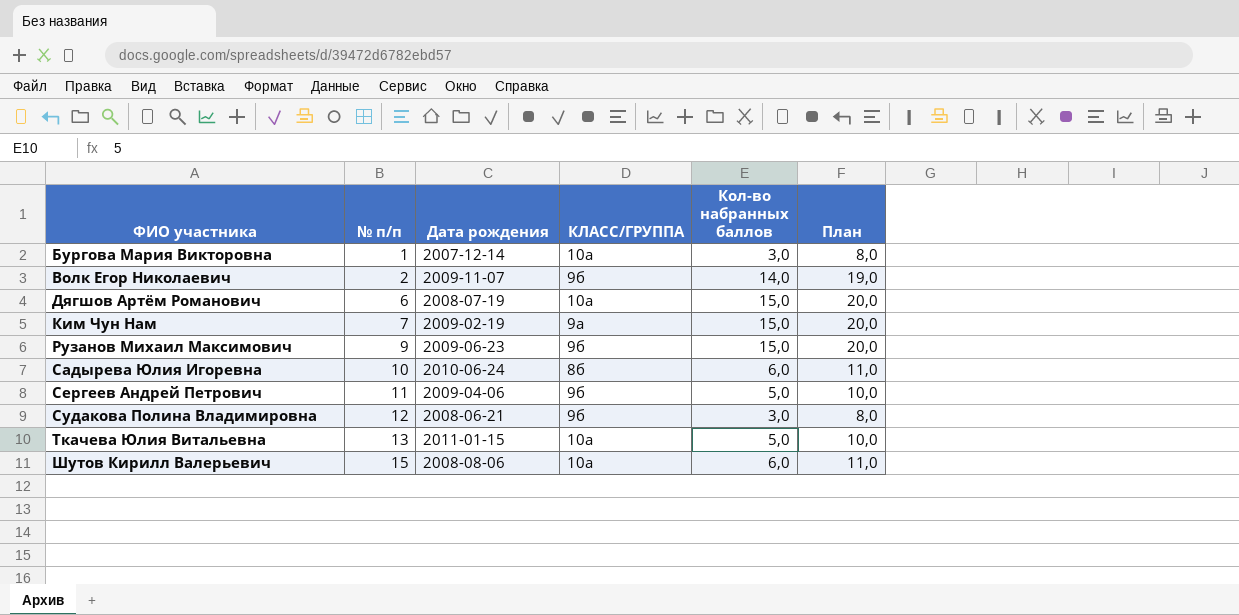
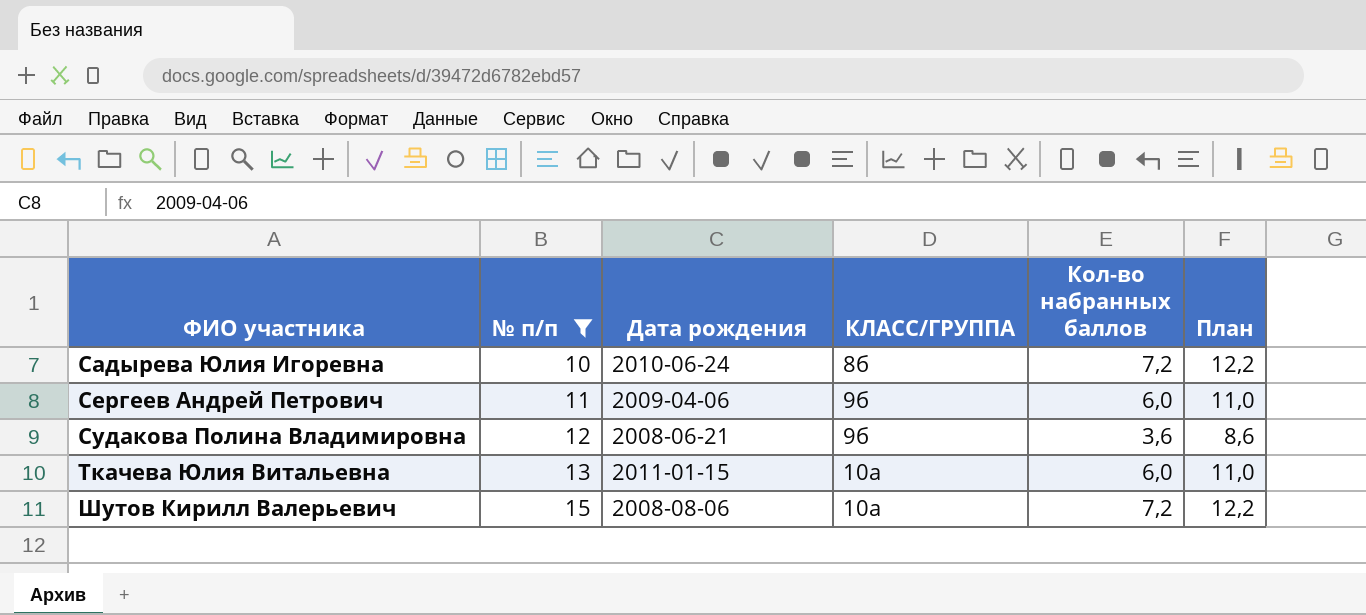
filter: none -> № п/п >= 10
Садырева Юлия Игоревна | Кол-во набранных баллов: 6,0 -> 7,2
Садырева Юлия Игоревна | План: 11,0 -> 12,2
Сергеев Андрей Петрович | Кол-во набранных баллов: 5,0 -> 6,0
Сергеев Андрей Петрович | План: 10,0 -> 11,0
Судакова Полина Владимировна | Кол-во набранных баллов: 3,0 -> 3,6
Судакова Полина Владимировна | План: 8,0 -> 8,6
Ткачева Юлия Витальевна | Кол-во набранных баллов: 5,0 -> 6,0
Ткачева Юлия Витальевна | План: 10,0 -> 11,0
Шутов Кирилл Валерьевич | Кол-во набранных баллов: 6,0 -> 7,2
Шутов Кирилл Валерьевич | План: 11,0 -> 12,2

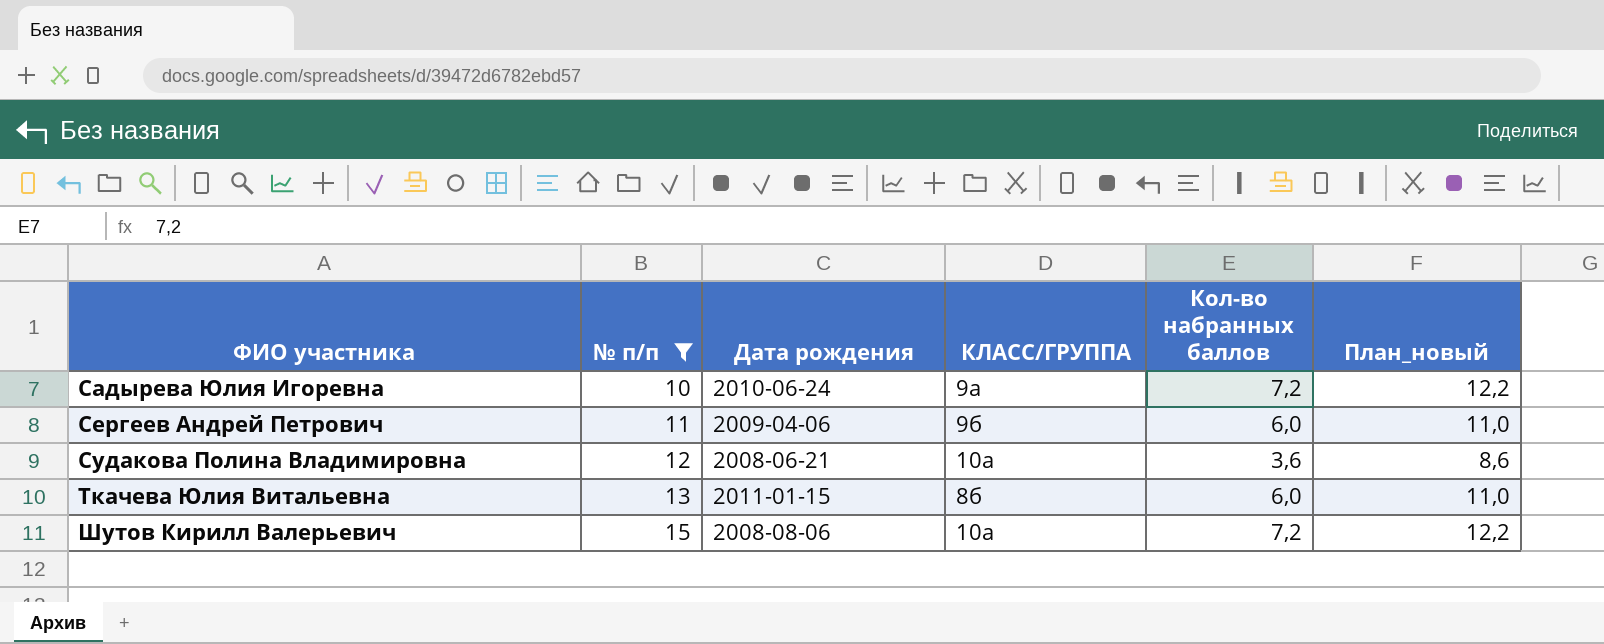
column name: План -> План_новый
Садырева Юлия Игоревна | КЛАСС/ГРУППА: 8б -> 9а
Судакова Полина Владимировна | КЛАСС/ГРУППА: 9б -> 10а
Ткачева Юлия Витальевна | КЛАСС/ГРУППА: 10а -> 8б

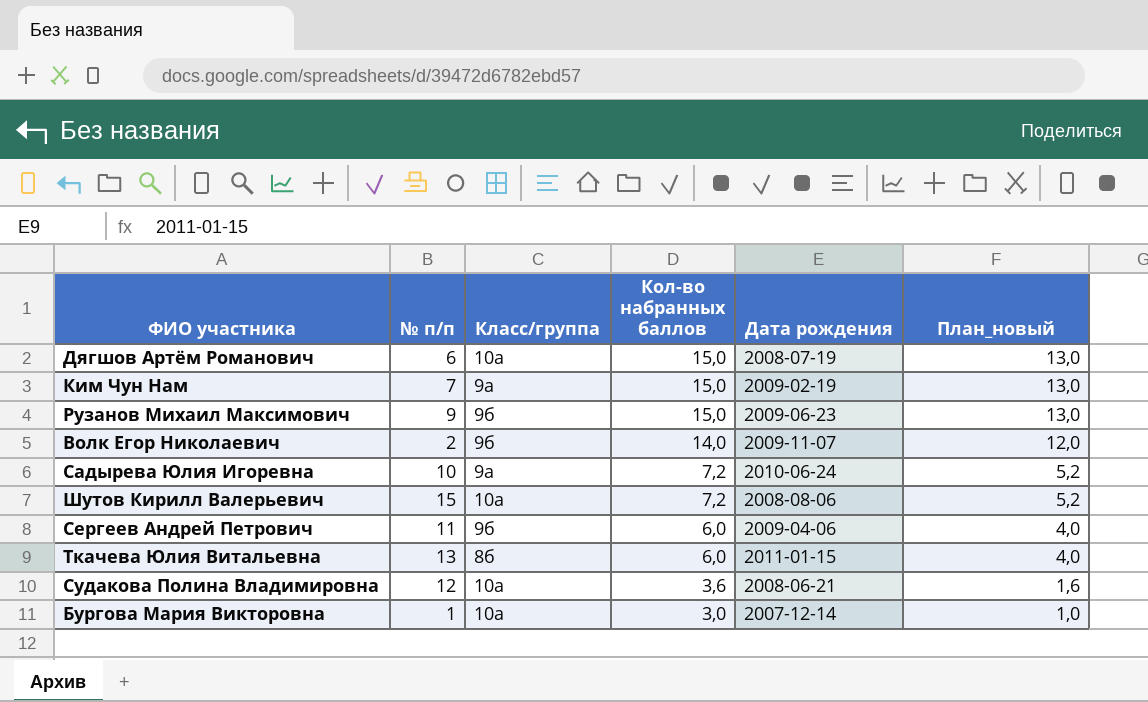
filter: № п/п >= 10 -> none
row order: ФИО участника ascending -> Кол-во набранных баллов descending
column name: КЛАСС/ГРУППА -> Класс/группа
column Дата рождения | position: 3 -> 5
column План_новый | formula: [Кол-во набранных баллов] + 5 -> [Кол-во набранных баллов] - 2

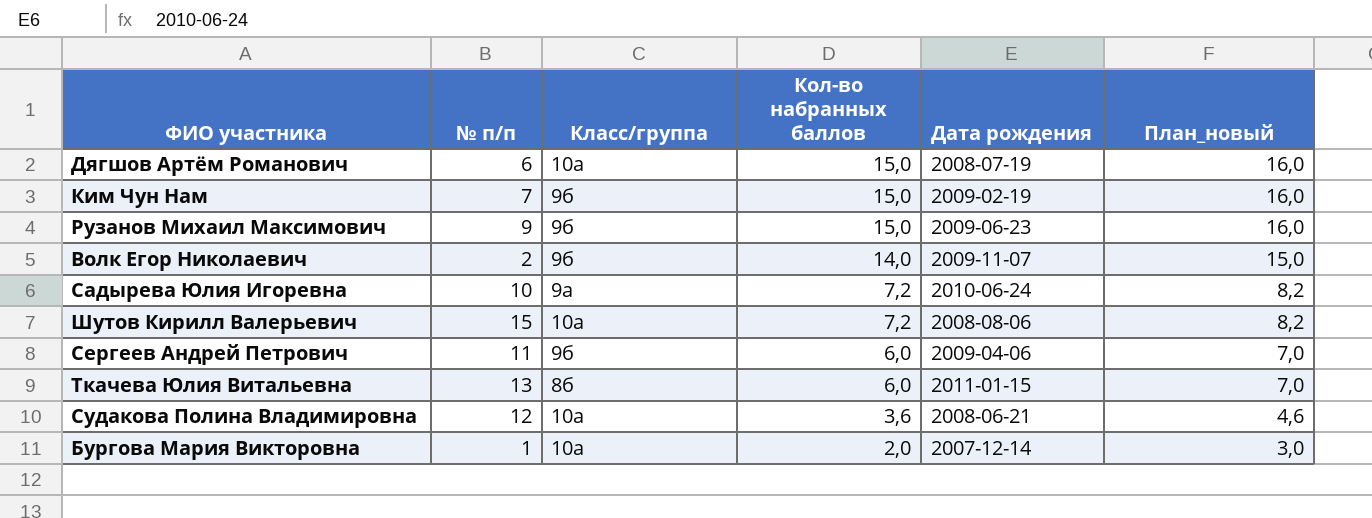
column План_новый | formula: [Кол-во набранных баллов] - 2 -> [Кол-во набранных баллов] + 1
Ким Чун Нам | Класс/группа: 9а -> 9б
Бургова Мария Викторовна | Кол-во набранных баллов: 3,0 -> 2,0

